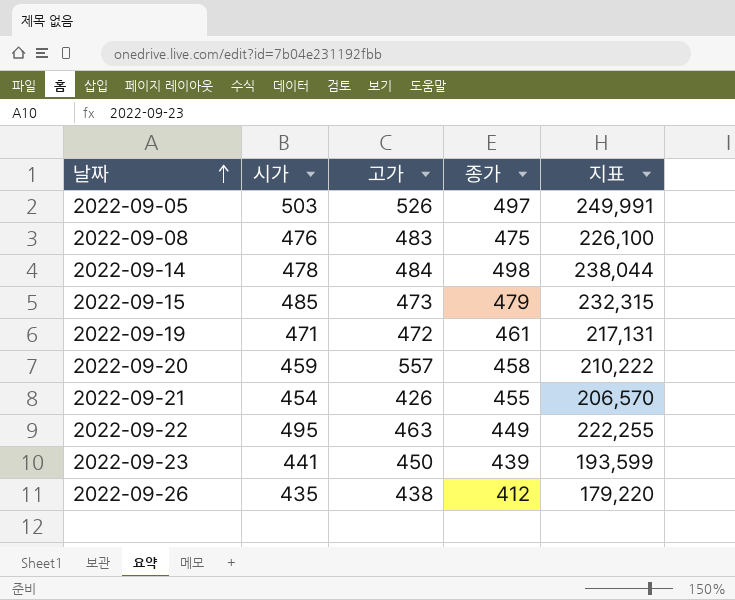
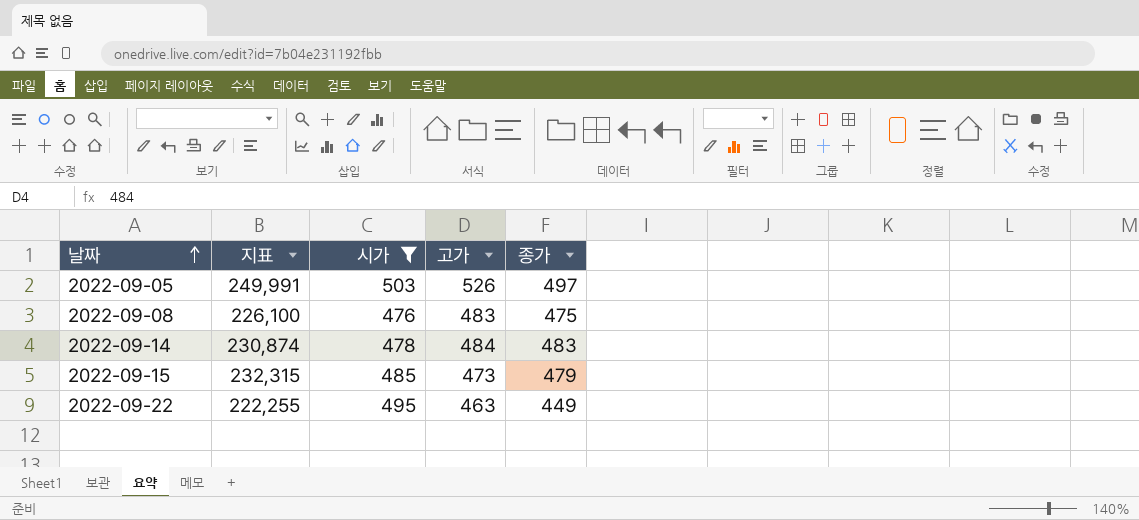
filter: none -> 시가 >= 476
column 지표 | position: 5 -> 2
2022-09-14 | 지표: 238,044 -> 230,874
2022-09-14 | 종가: 498 -> 483

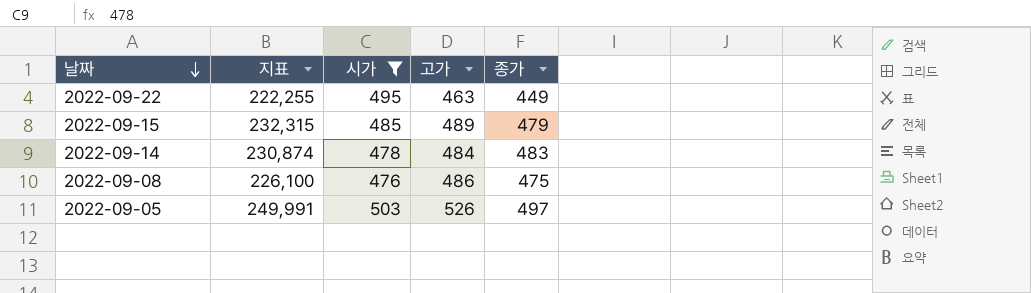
row order: 날짜 ascending -> 날짜 descending
2022-09-15 | 고가: 473 -> 489
2022-09-08 | 고가: 483 -> 486

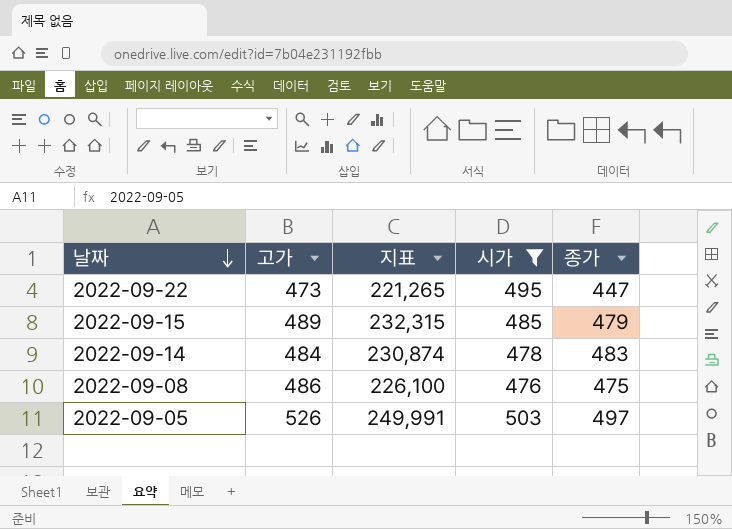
column 고가 | position: 4 -> 2
2022-09-22 | 고가: 463 -> 473
2022-09-22 | 지표: 222,255 -> 221,265
2022-09-22 | 종가: 449 -> 447

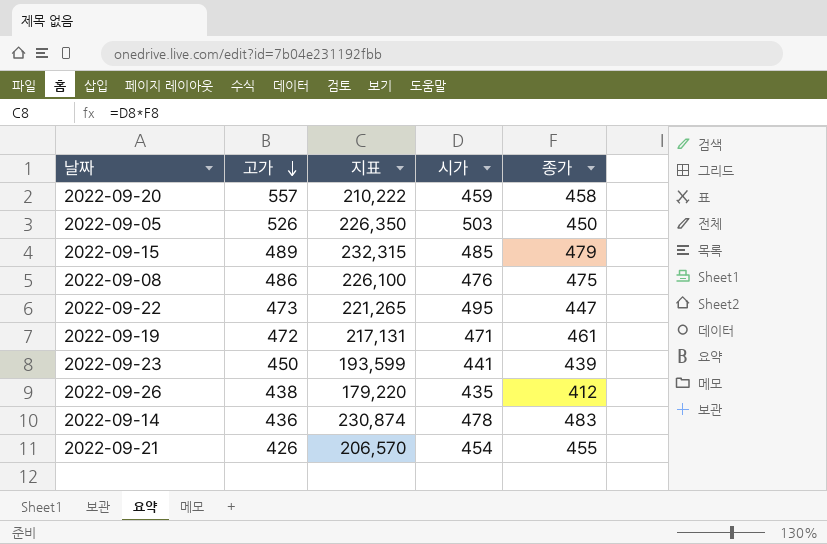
filter: 시가 >= 476 -> none
row order: 날짜 descending -> 고가 descending
2022-09-05 | 지표: 249,991 -> 226,350
2022-09-05 | 종가: 497 -> 450
2022-09-14 | 고가: 484 -> 436

